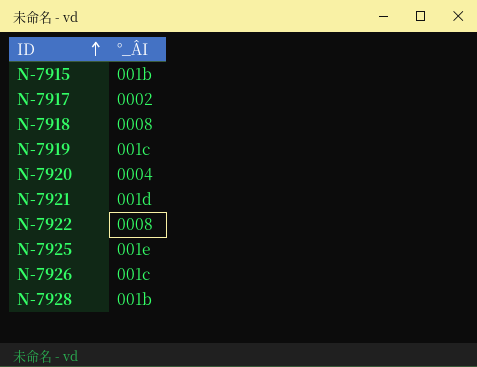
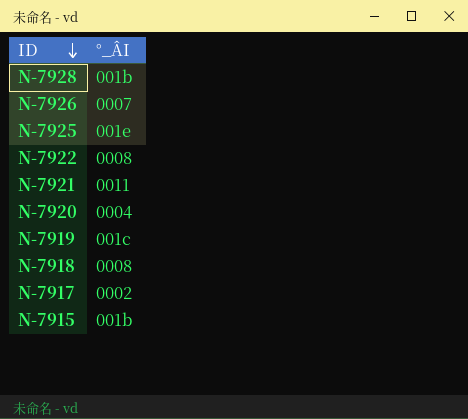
row order: ID ascending -> ID descending
N-7926 | °_ÂI: 001c -> 0007
N-7921 | °_ÂI: 001d -> 0011

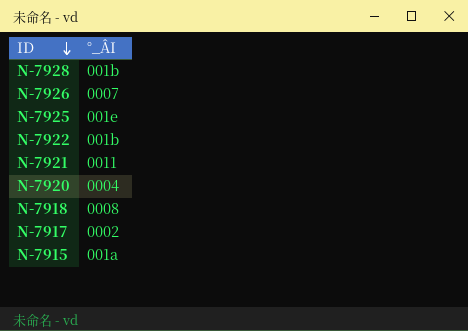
row N-7919: 001c -> none
N-7922 | °_ÂI: 0008 -> 001b
N-7915 | °_ÂI: 001b -> 001a

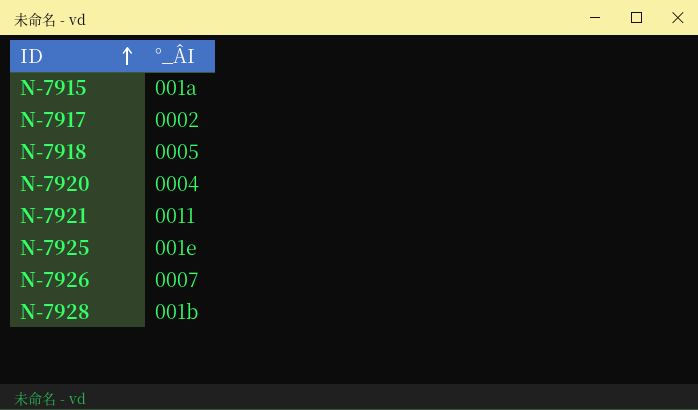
row order: ID descending -> ID ascending
row N-7922: 001b -> none
N-7918 | °_ÂI: 0008 -> 0005

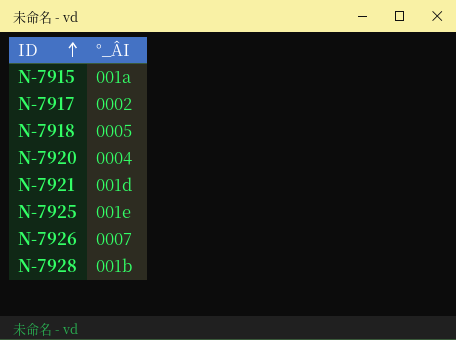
N-7921 | °_ÂI: 0011 -> 001d

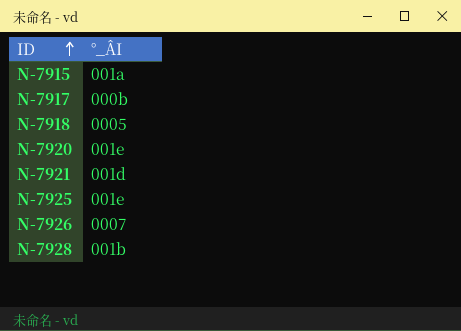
N-7917 | °_ÂI: 0002 -> 000b
N-7920 | °_ÂI: 0004 -> 001e

